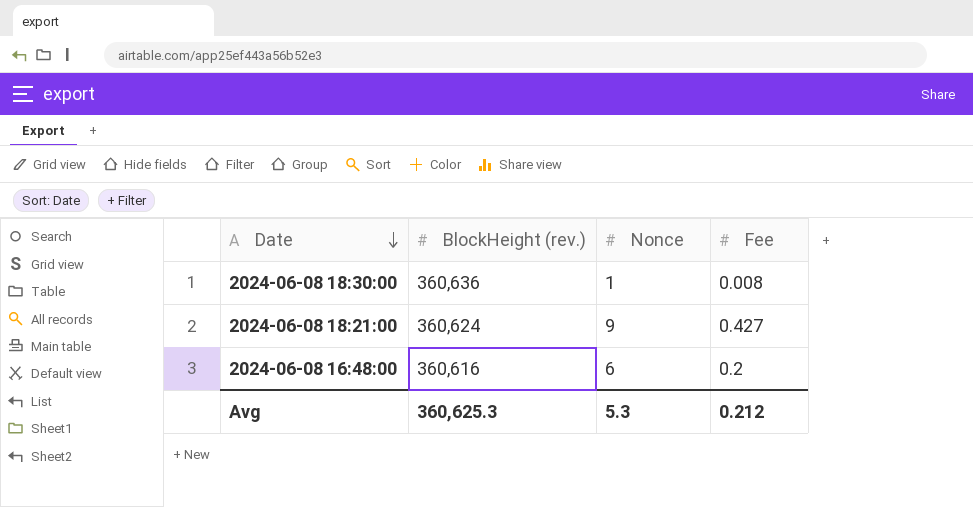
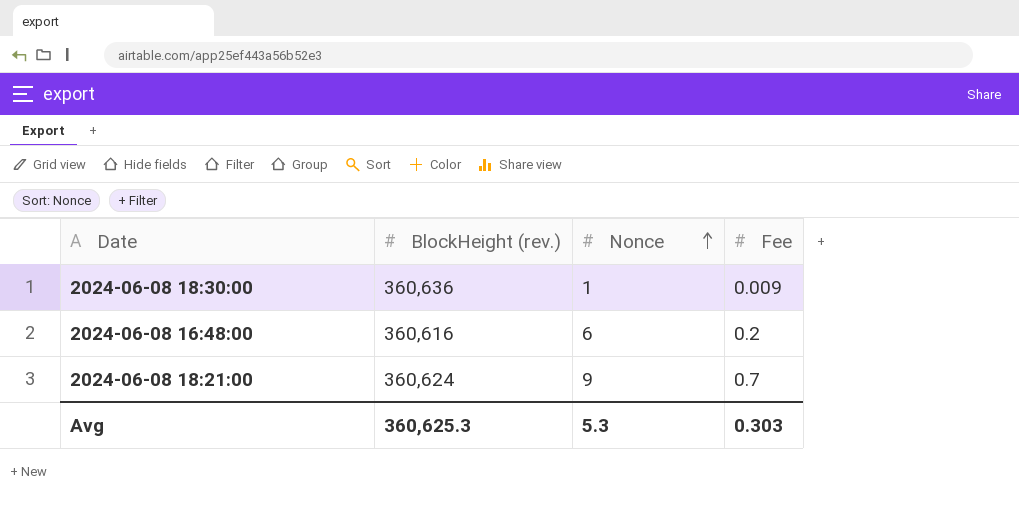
row order: Date descending -> Nonce ascending
2024-06-08 18:30:00 | Fee: 0.008 -> 0.009
2024-06-08 18:21:00 | Fee: 0.427 -> 0.7
Avg | Fee: 0.212 -> 0.303

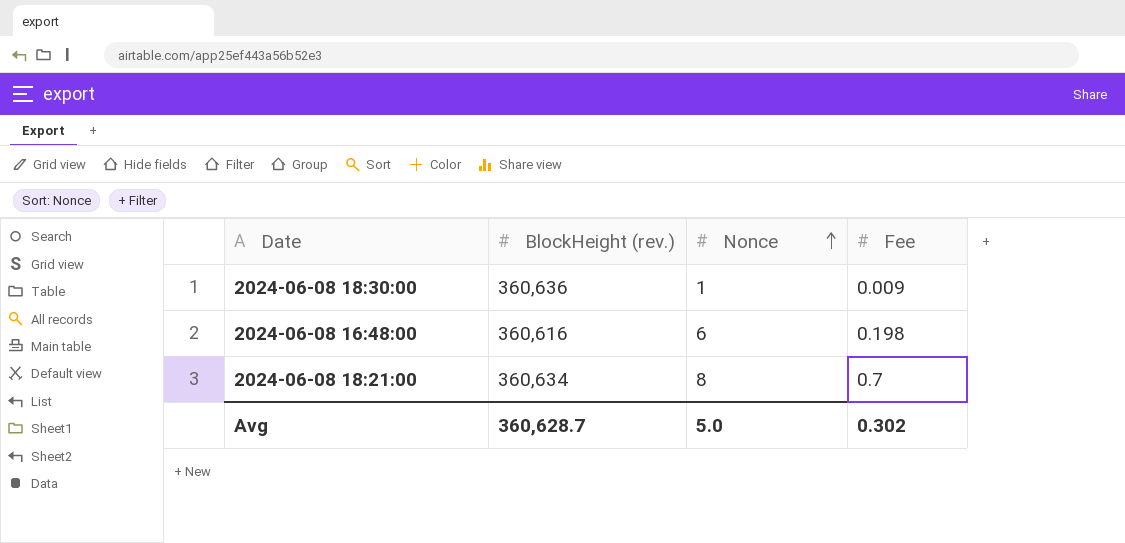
2024-06-08 16:48:00 | Fee: 0.2 -> 0.198
2024-06-08 18:21:00 | BlockHeight (rev.): 360,624 -> 360,634
2024-06-08 18:21:00 | Nonce: 9 -> 8
Avg | BlockHeight (rev.): 360,625.3 -> 360,628.7
Avg | Nonce: 5.3 -> 5.0
Avg | Fee: 0.303 -> 0.302

